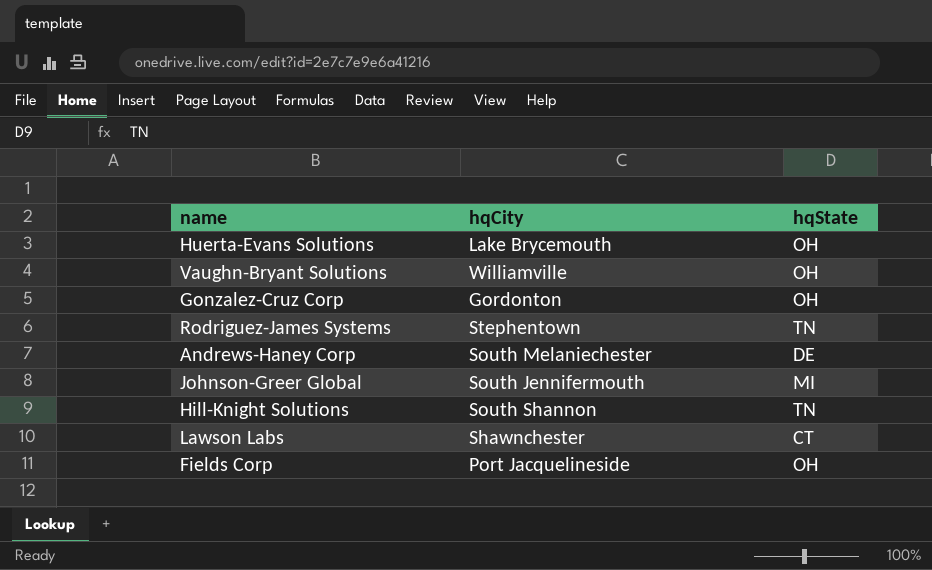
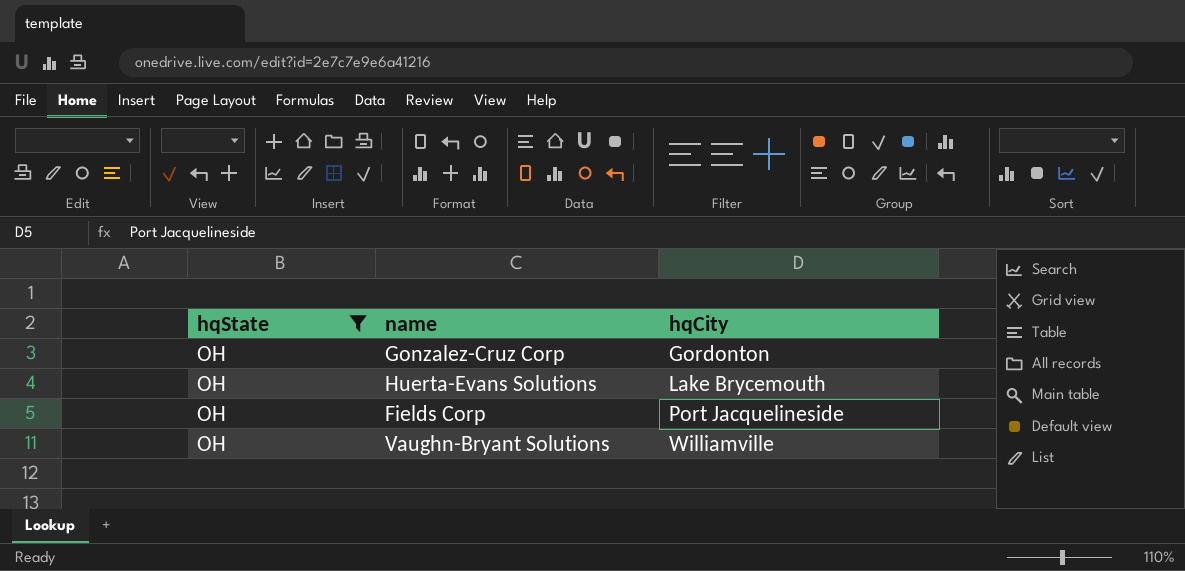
filter: none -> hqState = OH
row order: none -> hqCity ascending
column hqState | position: 3 -> 1

